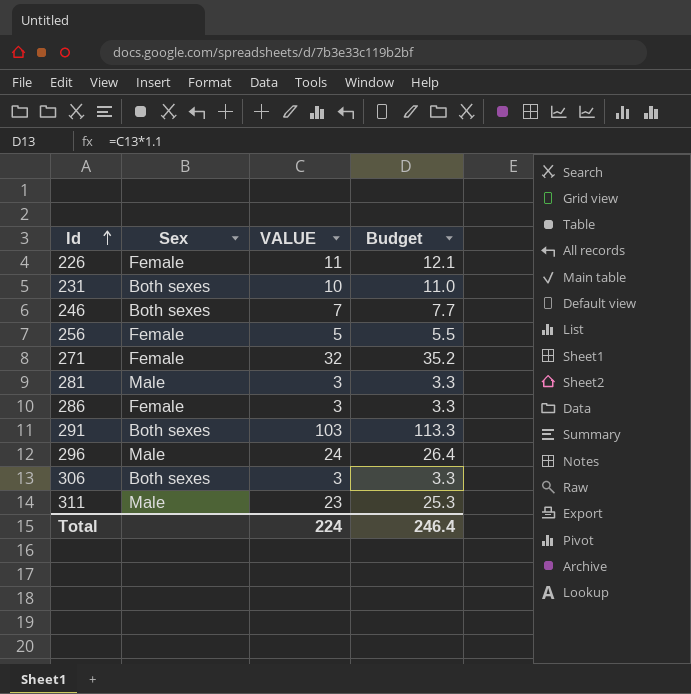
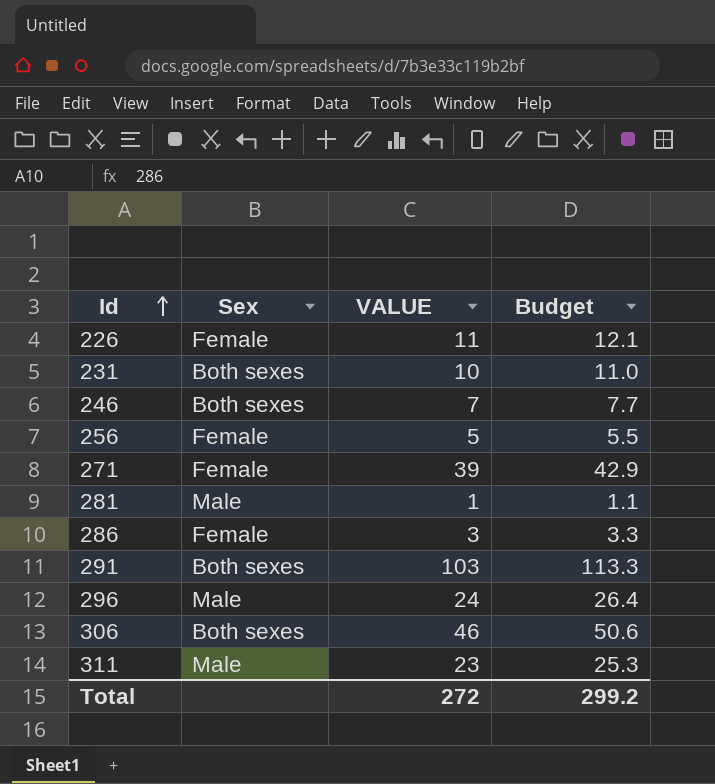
271 | VALUE: 32 -> 39
271 | Budget: 35.2 -> 42.9
281 | VALUE: 3 -> 1
281 | Budget: 3.3 -> 1.1
306 | VALUE: 3 -> 46
306 | Budget: 3.3 -> 50.6
Total | VALUE: 224 -> 272
Total | Budget: 246.4 -> 299.2

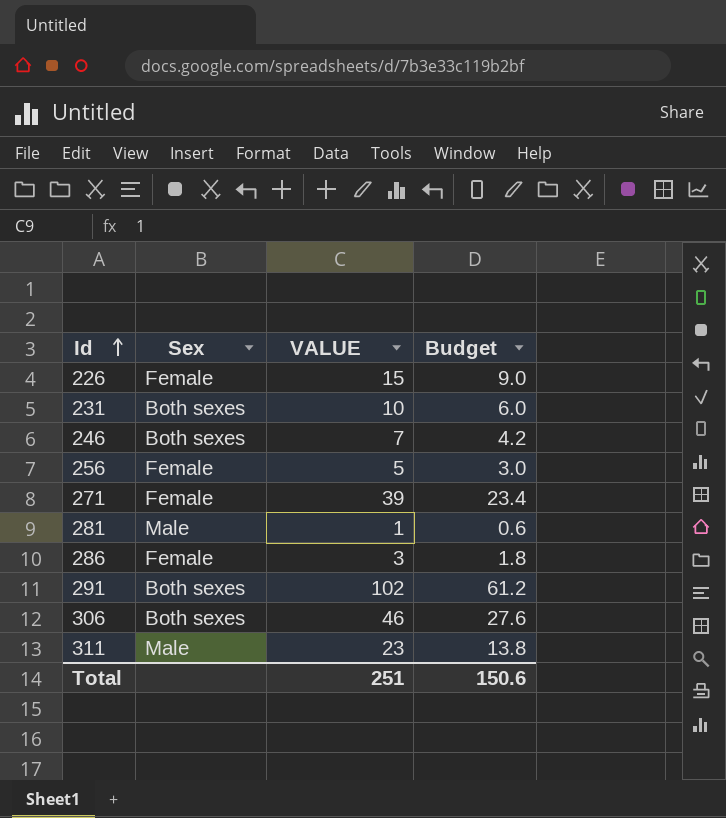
column Budget | formula: [VALUE] * 1.1 -> [VALUE] * 0.6
row 296: Male | 24 | 26.4 -> none
226 | VALUE: 11 -> 15
291 | VALUE: 103 -> 102
Total | VALUE: 272 -> 251
Total | Budget: 299.2 -> 150.6

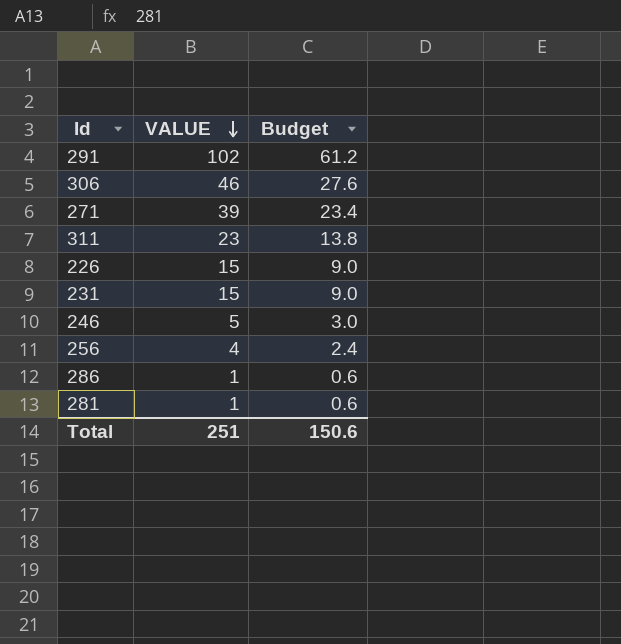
row order: Id ascending -> VALUE descending
column Sex | position: 2 -> none
231 | VALUE: 10 -> 15
231 | Budget: 6.0 -> 9.0
246 | VALUE: 7 -> 5
246 | Budget: 4.2 -> 3.0
256 | VALUE: 5 -> 4
256 | Budget: 3.0 -> 2.4
286 | VALUE: 3 -> 1
286 | Budget: 1.8 -> 0.6

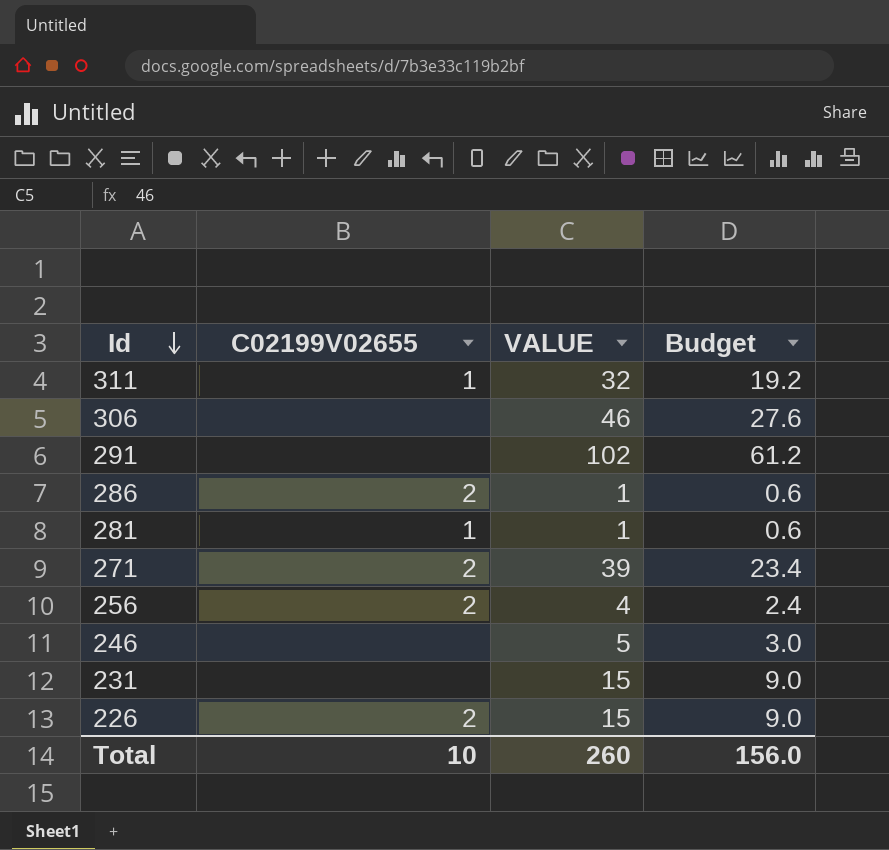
row order: VALUE descending -> Id descending
column C02199V02655 | position: none -> 2
311 | VALUE: 23 -> 32
311 | Budget: 13.8 -> 19.2
Total | VALUE: 251 -> 260
Total | Budget: 150.6 -> 156.0

